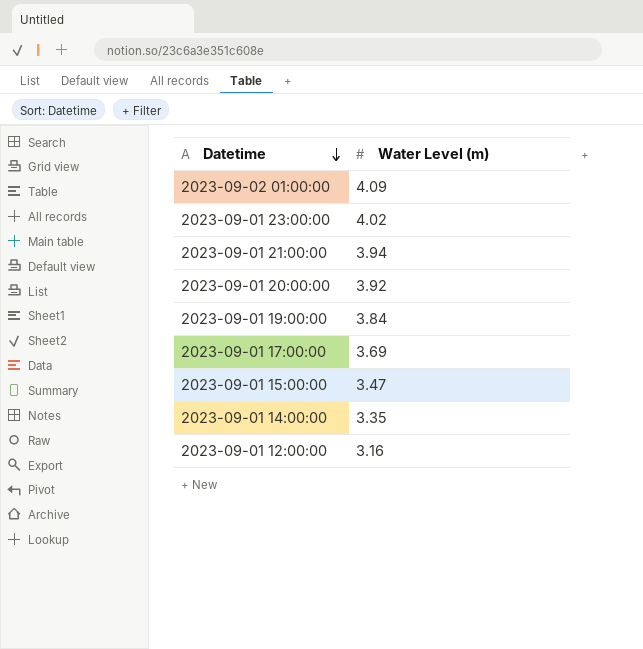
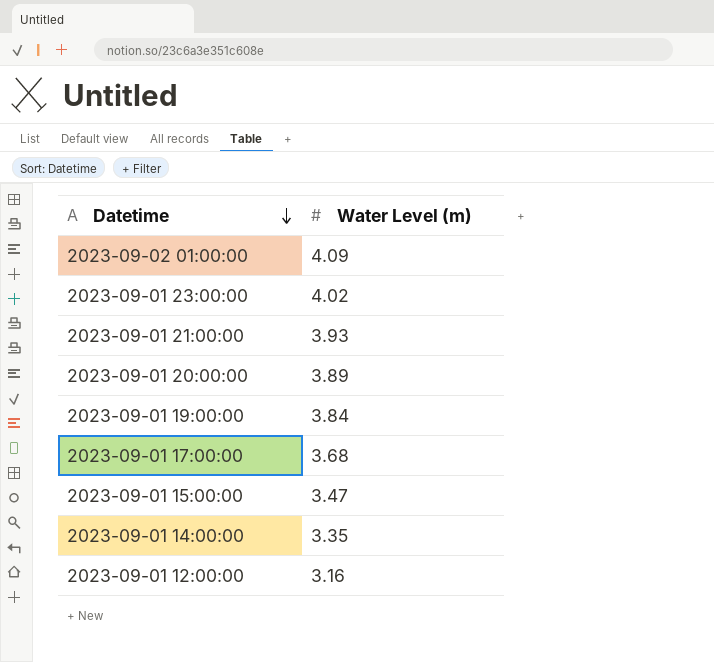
2023-09-01 21:00:00 | Water Level (m): 3.94 -> 3.93
2023-09-01 20:00:00 | Water Level (m): 3.92 -> 3.89
2023-09-01 17:00:00 | Water Level (m): 3.69 -> 3.68

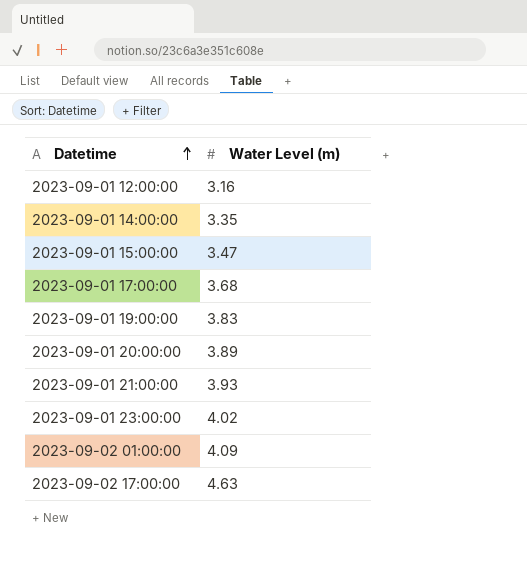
row order: Datetime descending -> Datetime ascending
2023-09-01 19:00:00 | Water Level (m): 3.84 -> 3.83
row 2023-09-02 17:00:00: none -> 4.63

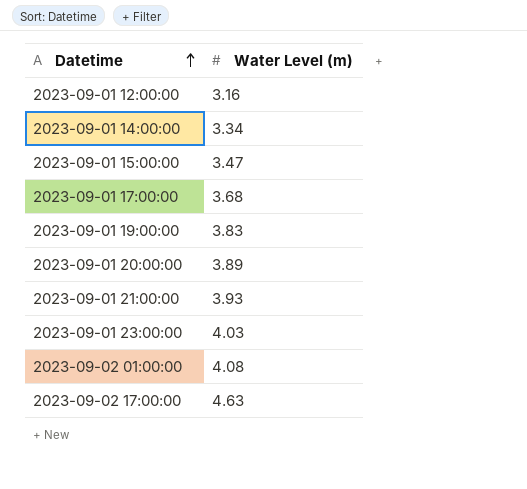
2023-09-01 14:00:00 | Water Level (m): 3.35 -> 3.34
2023-09-01 23:00:00 | Water Level (m): 4.02 -> 4.03
2023-09-02 01:00:00 | Water Level (m): 4.09 -> 4.08

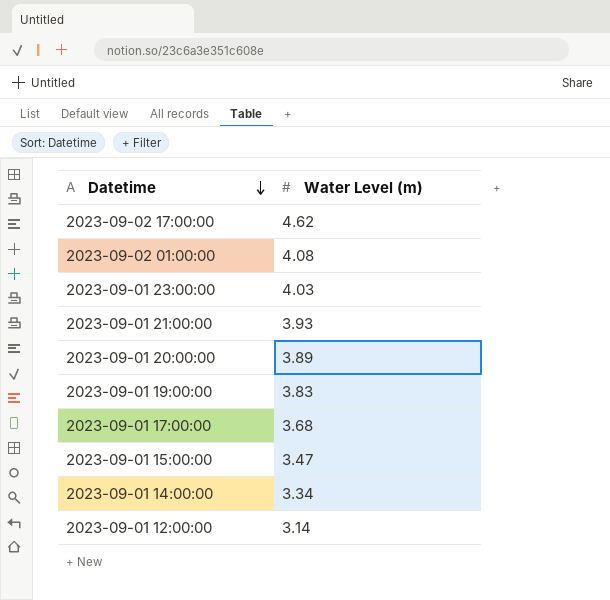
row order: Datetime ascending -> Datetime descending
2023-09-02 17:00:00 | Water Level (m): 4.63 -> 4.62
2023-09-01 12:00:00 | Water Level (m): 3.16 -> 3.14

